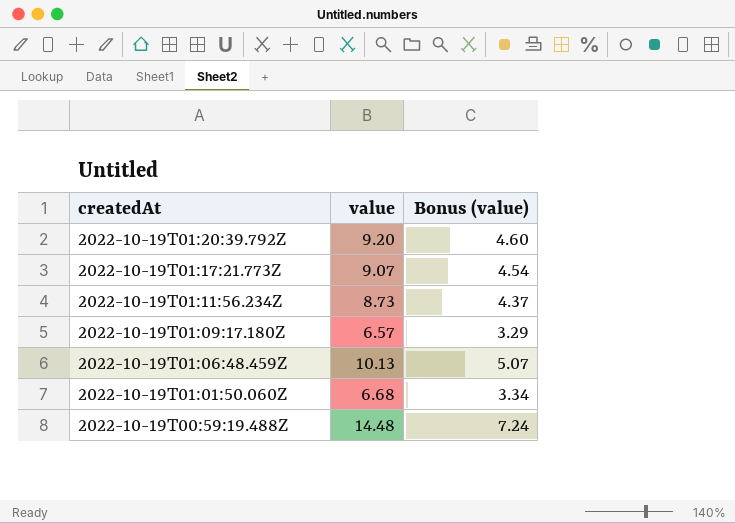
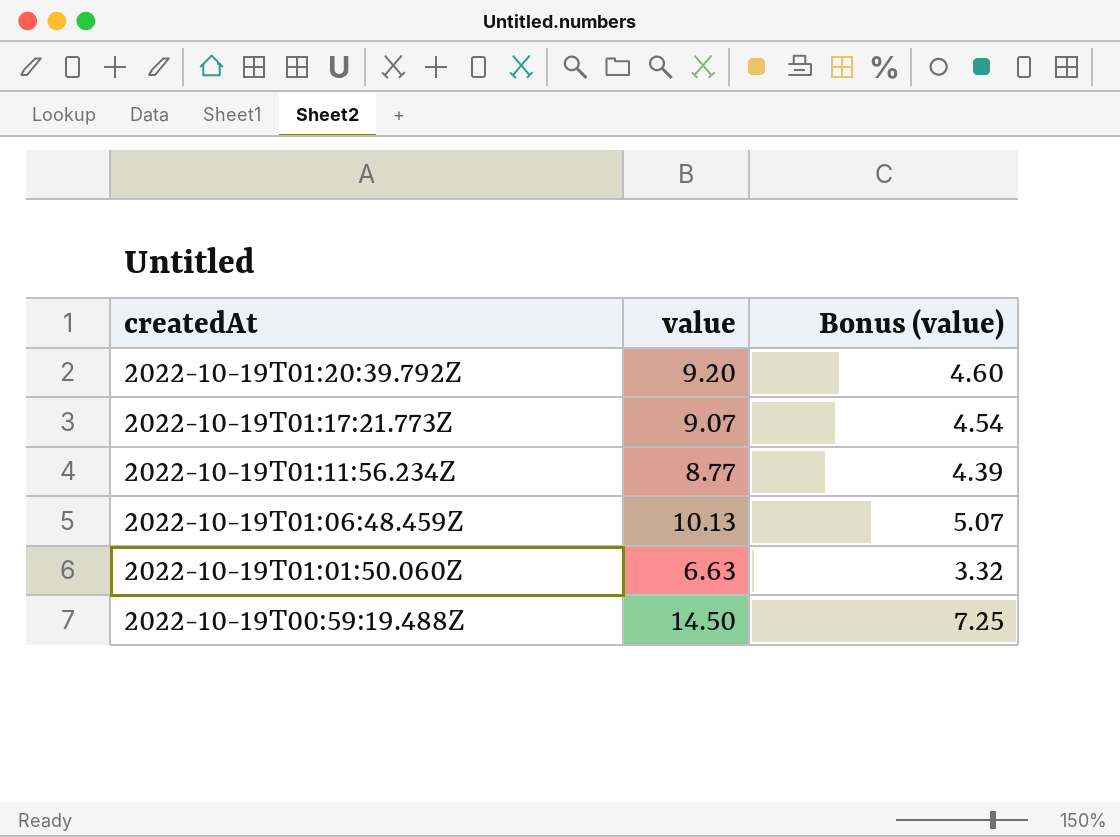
row 2022-10-19T01:09:17.180Z: 6.57 | 3.29 -> none
2022-10-19T01:11:56.234Z | value: 8.73 -> 8.77
2022-10-19T01:11:56.234Z | Bonus (value): 4.37 -> 4.39
2022-10-19T01:01:50.060Z | value: 6.68 -> 6.63
2022-10-19T01:01:50.060Z | Bonus (value): 3.34 -> 3.32
2022-10-19T00:59:19.488Z | value: 14.48 -> 14.50
2022-10-19T00:59:19.488Z | Bonus (value): 7.24 -> 7.25

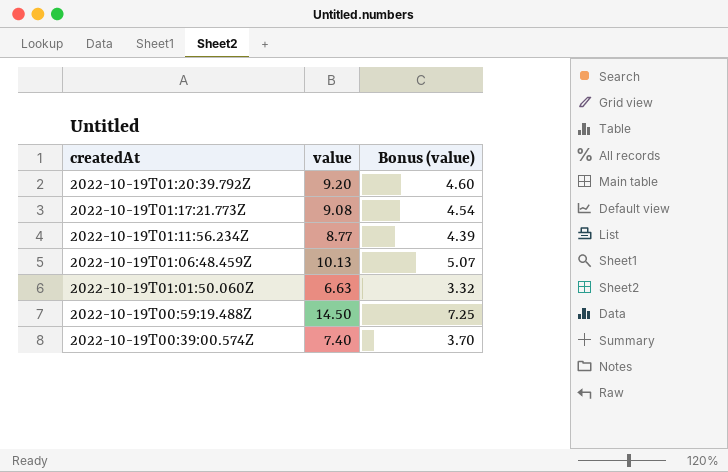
2022-10-19T01:17:21.773Z | value: 9.07 -> 9.08
row 2022-10-19T00:39:00.574Z: none -> 7.40 | 3.70

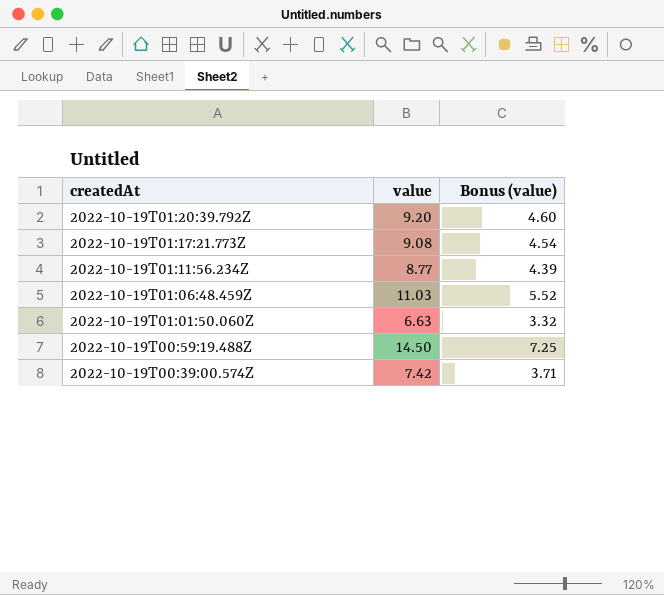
2022-10-19T01:06:48.459Z | value: 10.13 -> 11.03
2022-10-19T01:06:48.459Z | Bonus (value): 5.07 -> 5.52
2022-10-19T00:39:00.574Z | value: 7.40 -> 7.42
2022-10-19T00:39:00.574Z | Bonus (value): 3.70 -> 3.71

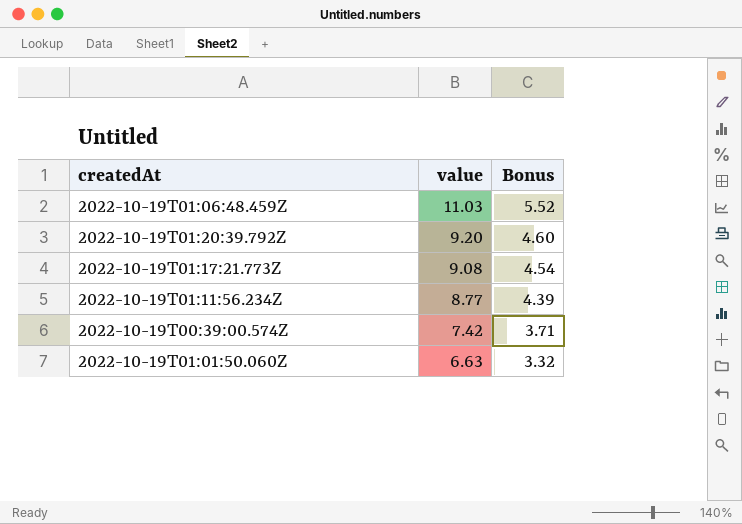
row order: createdAt descending -> value descending
column name: Bonus (value) -> Bonus
row 2022-10-19T00:59:19.488Z: 14.50 | 7.25 -> none

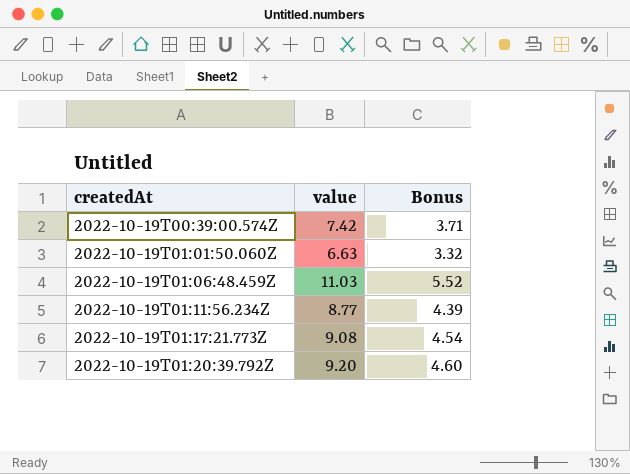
row order: value descending -> createdAt ascending

